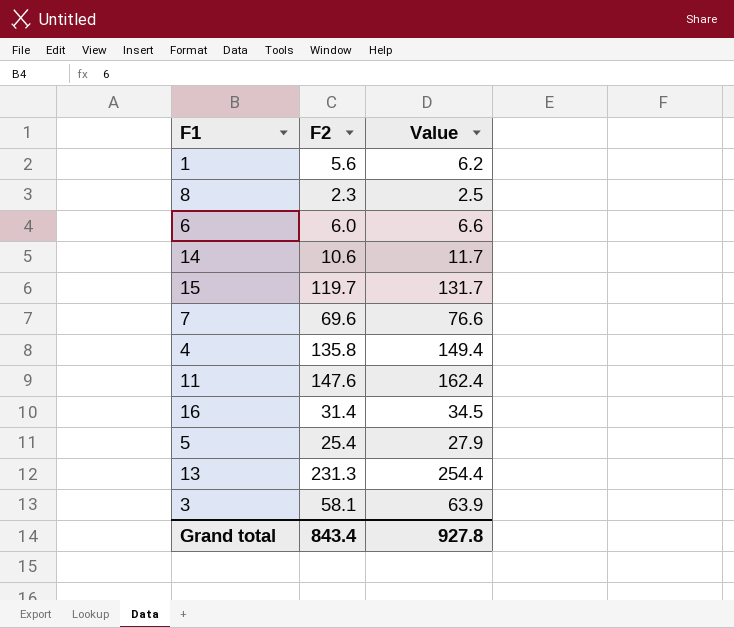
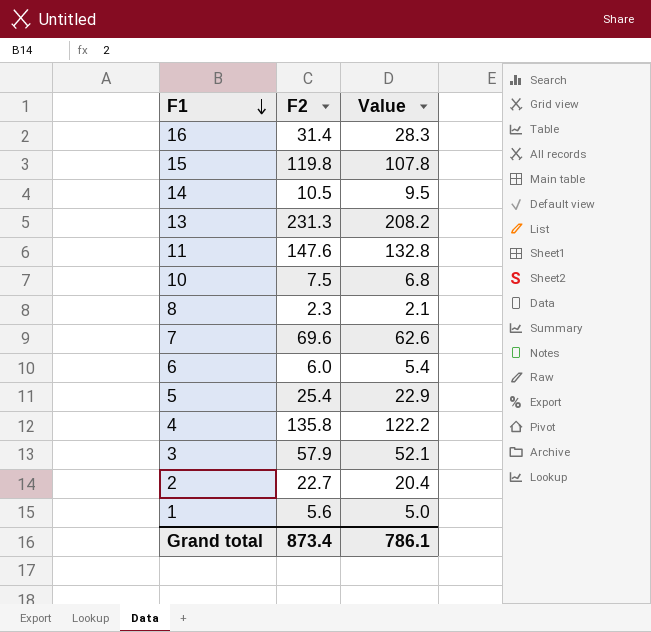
row order: none -> F1 descending
column Value | formula: [F2] * 1.1 -> [F2] * 0.9
15 | F2: 119.7 -> 119.8
14 | F2: 10.6 -> 10.5
row 10: none -> 7.5 | 6.8
3 | F2: 58.1 -> 57.9
row 2: none -> 22.7 | 20.4
Grand total | F2: 843.4 -> 873.4
Grand total | Value: 927.8 -> 786.1

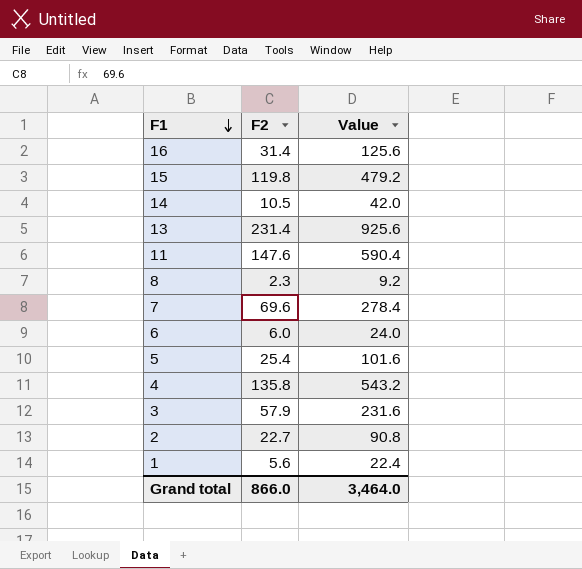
column Value | formula: [F2] * 0.9 -> [F2] * 4
row 10: 7.5 | 6.8 -> none
13 | F2: 231.3 -> 231.4
Grand total | F2: 873.4 -> 866.0
Grand total | Value: 786.1 -> 3,464.0

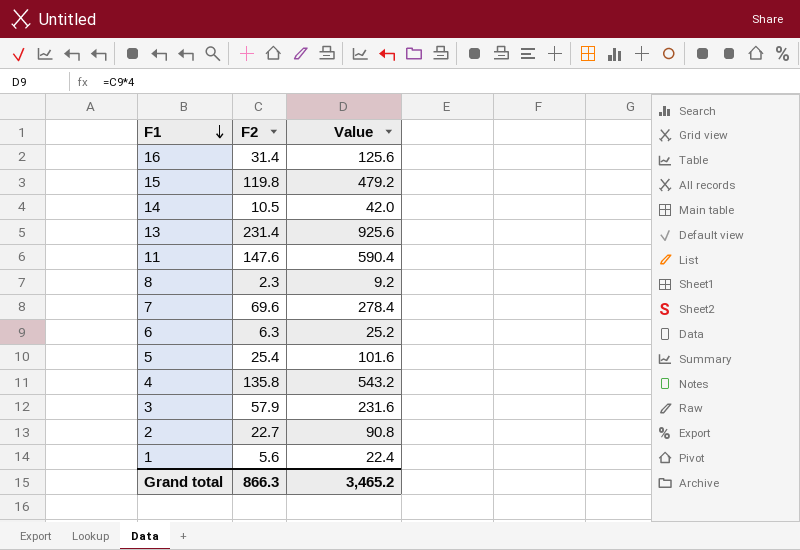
6 | F2: 6.0 -> 6.3
6 | Value: 24.0 -> 25.2
Grand total | F2: 866.0 -> 866.3
Grand total | Value: 3,464.0 -> 3,465.2

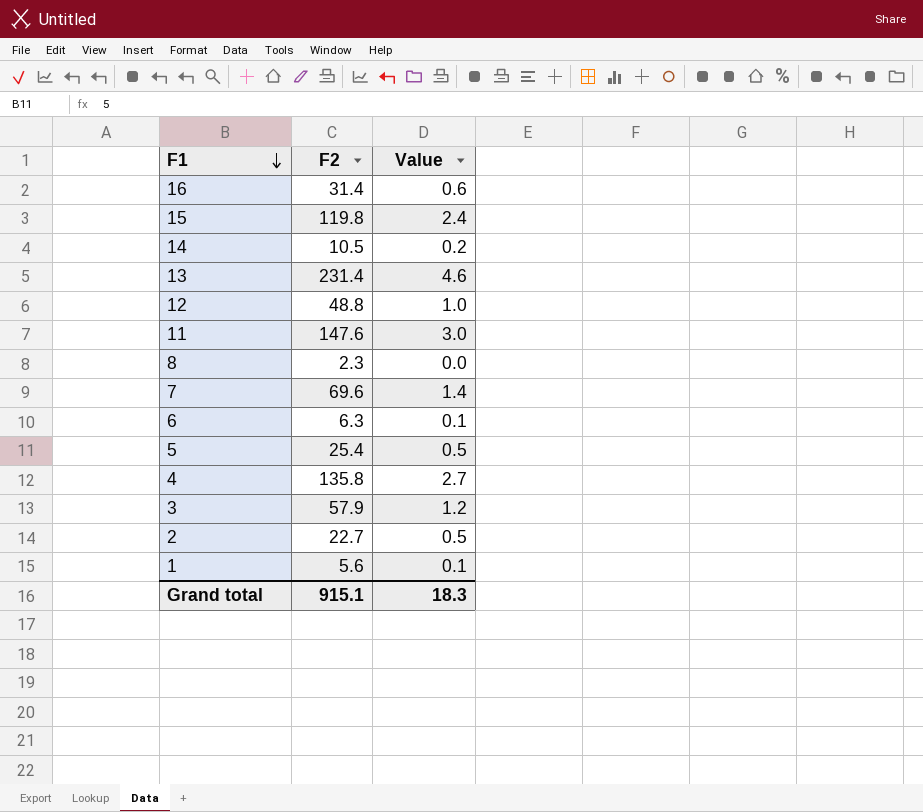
column Value | formula: [F2] * 4 -> [F2] * 0.02
row 12: none -> 48.8 | 1.0
Grand total | F2: 866.3 -> 915.1
Grand total | Value: 3,465.2 -> 18.3

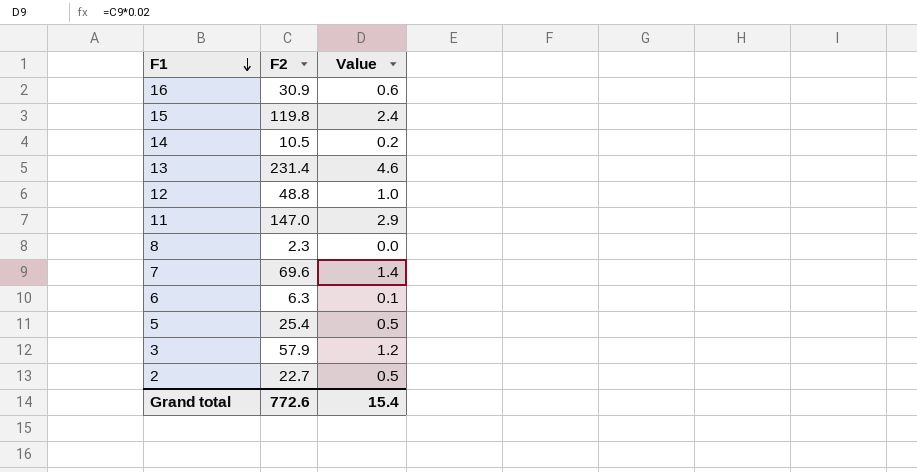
row 4: 135.8 | 2.7 -> none
row 1: 5.6 | 0.1 -> none
16 | F2: 31.4 -> 30.9
11 | F2: 147.6 -> 147.0
11 | Value: 3.0 -> 2.9
Grand total | F2: 915.1 -> 772.6
Grand total | Value: 18.3 -> 15.4

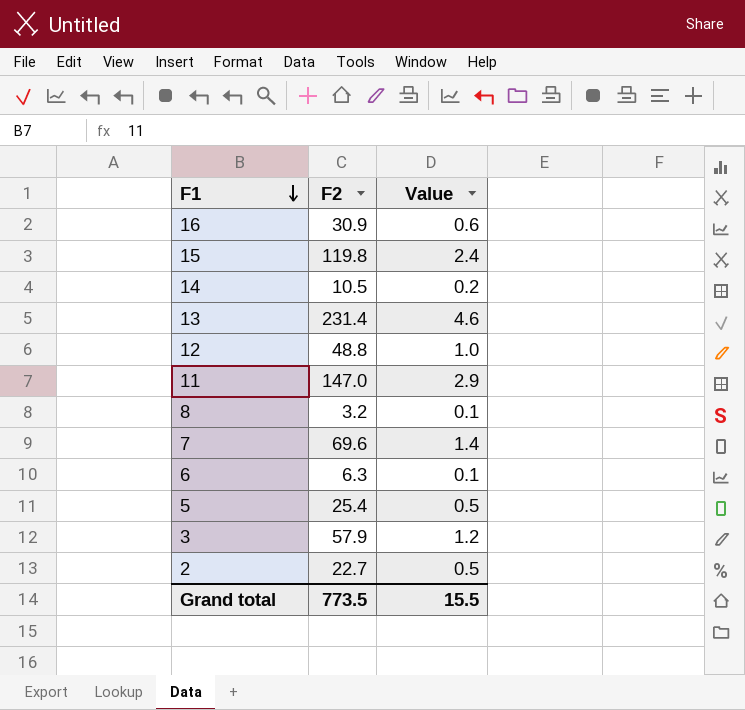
8 | F2: 2.3 -> 3.2
8 | Value: 0.0 -> 0.1
Grand total | F2: 772.6 -> 773.5
Grand total | Value: 15.4 -> 15.5

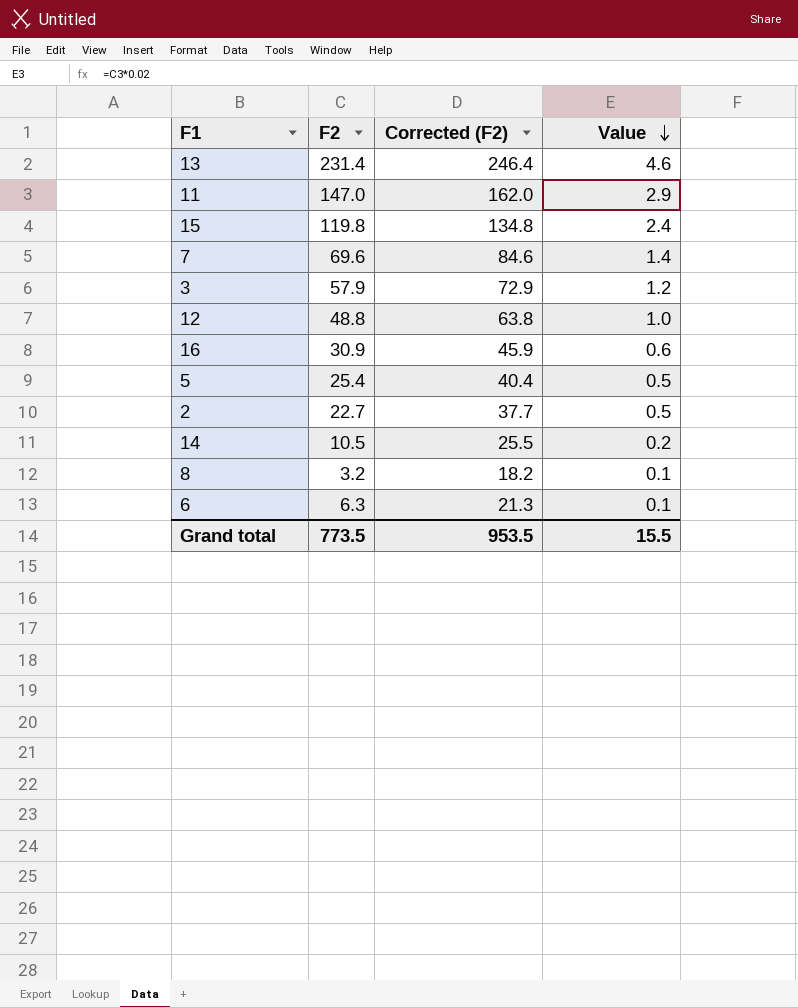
row order: F1 descending -> Value descending
column Corrected (F2) | formula: none -> [F2] + 15

